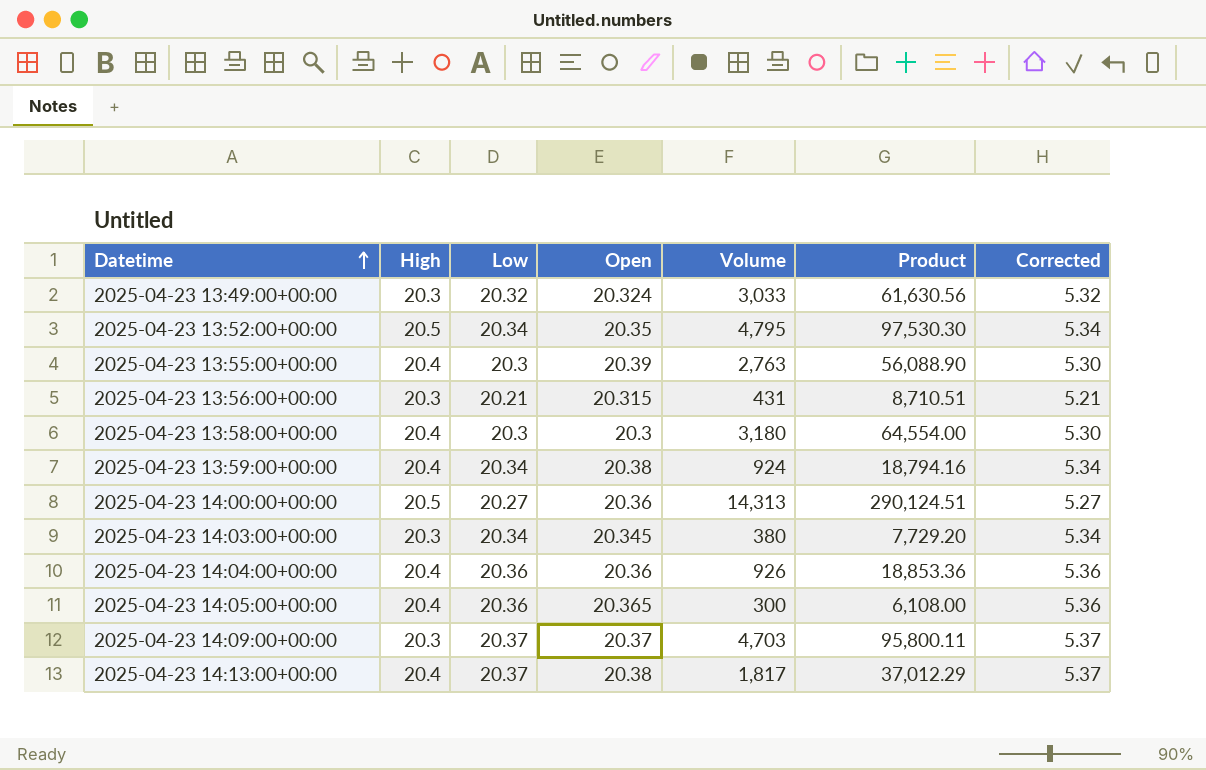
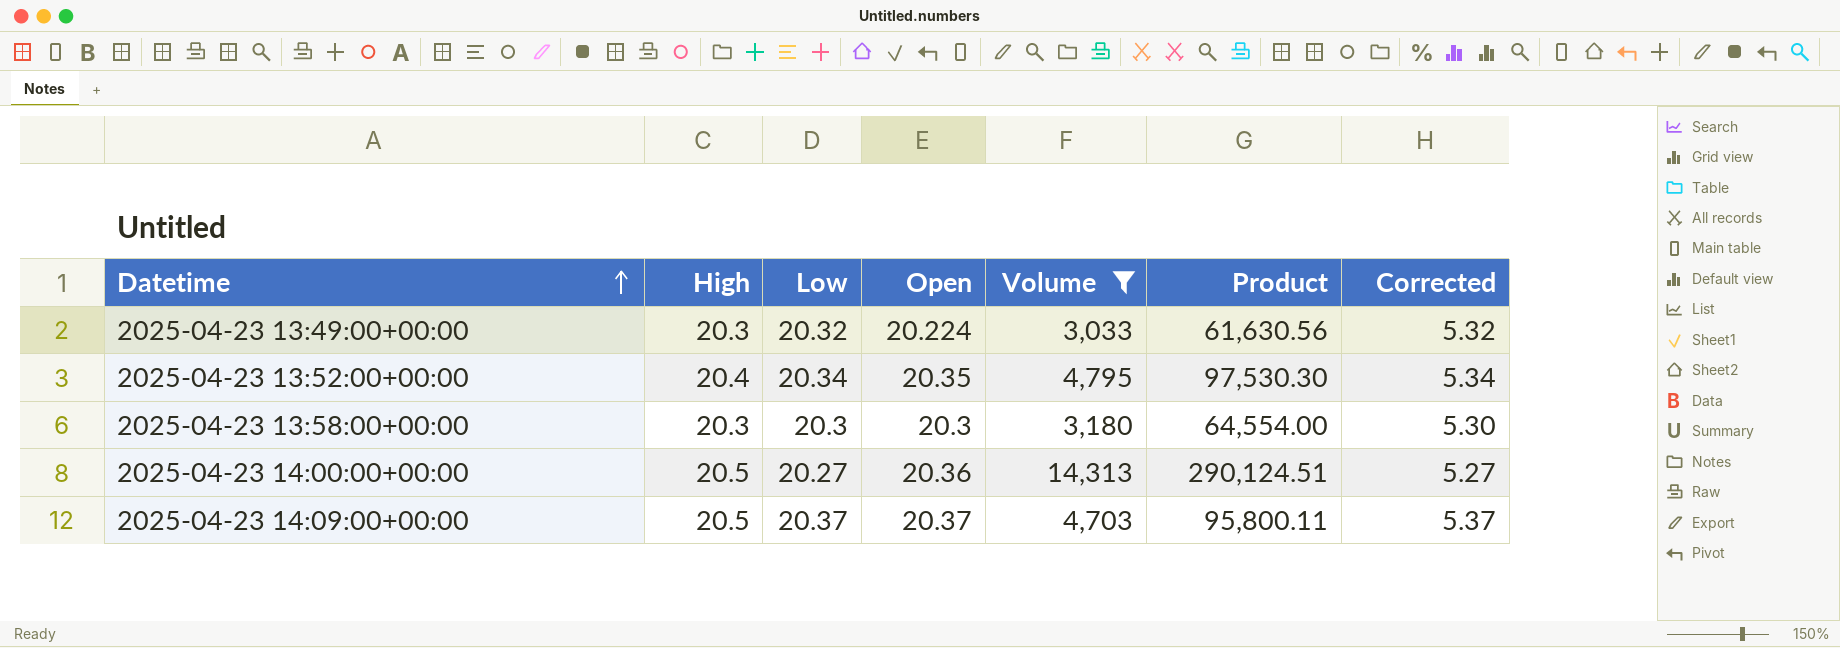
filter: none -> Volume >= 3,033
2025-04-23 13:49:00+00:00 | Open: 20.324 -> 20.224
2025-04-23 13:52:00+00:00 | High: 20.5 -> 20.4
2025-04-23 13:58:00+00:00 | High: 20.4 -> 20.3
2025-04-23 14:09:00+00:00 | High: 20.3 -> 20.5

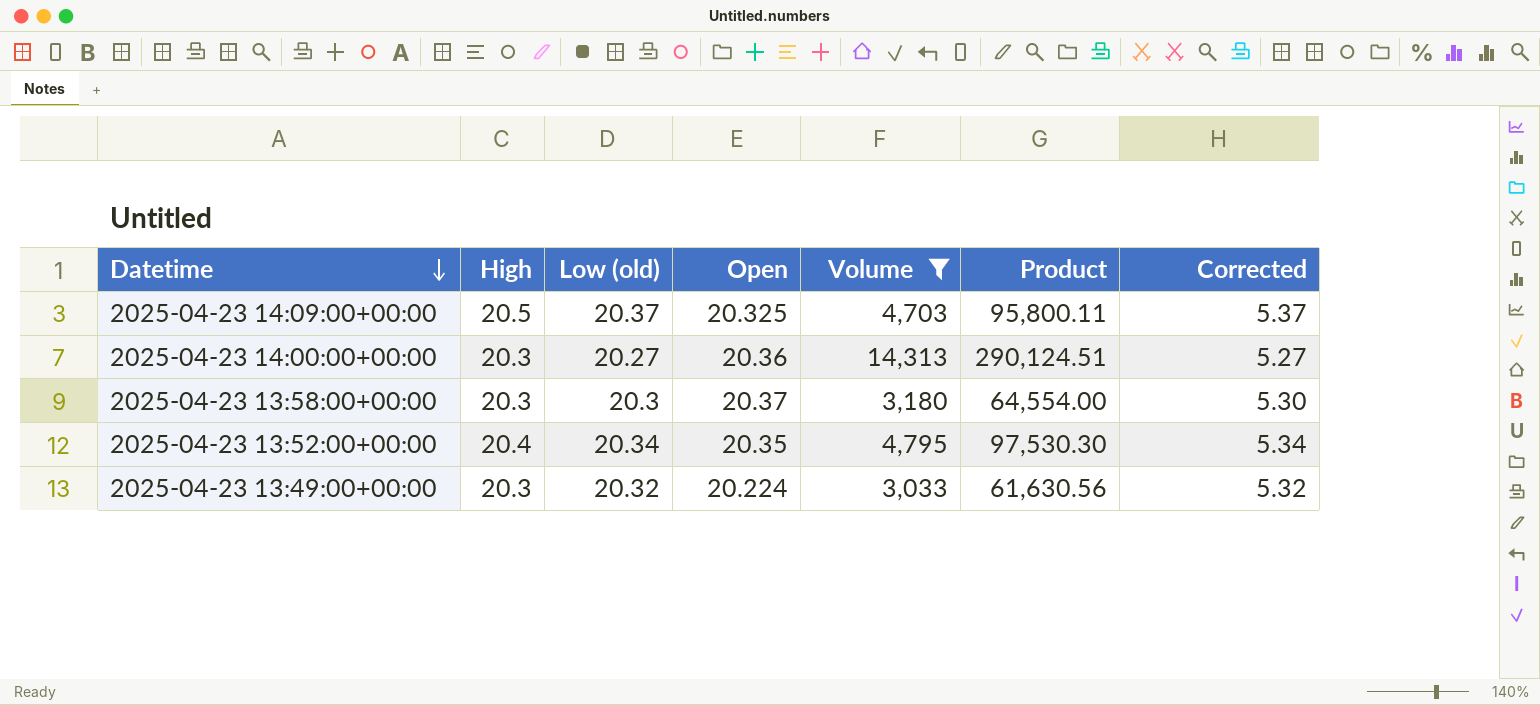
row order: Datetime ascending -> Datetime descending
column name: Low -> Low (old)
2025-04-23 14:09:00+00:00 | Open: 20.37 -> 20.325
2025-04-23 14:00:00+00:00 | High: 20.5 -> 20.3
2025-04-23 13:58:00+00:00 | Open: 20.3 -> 20.37

